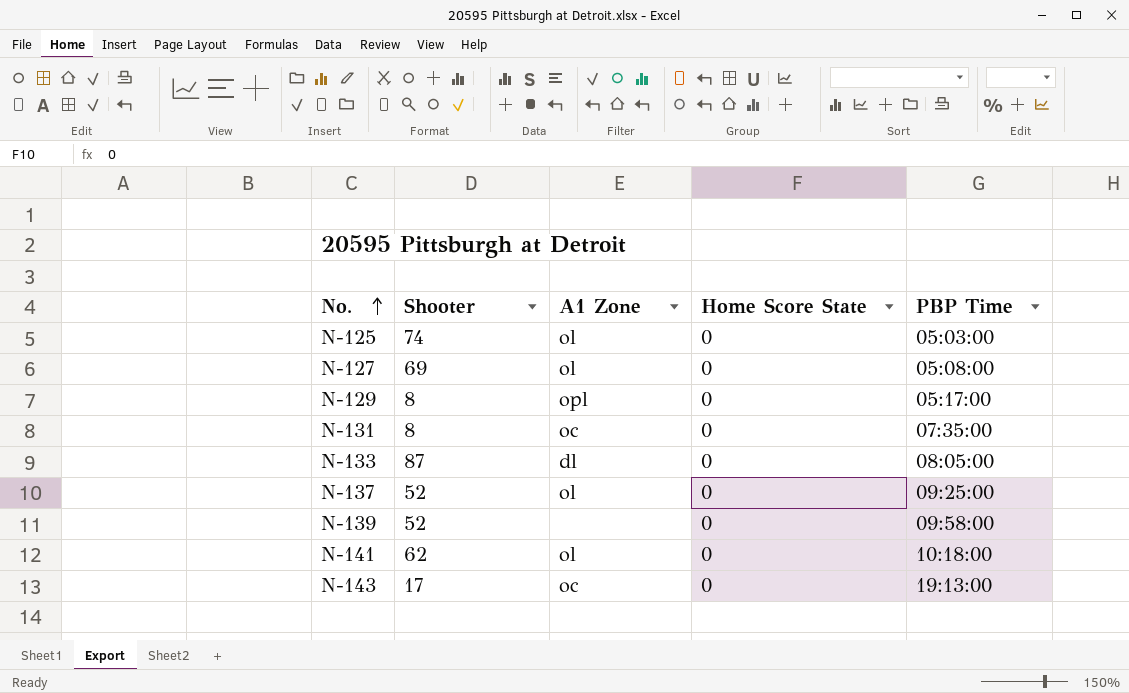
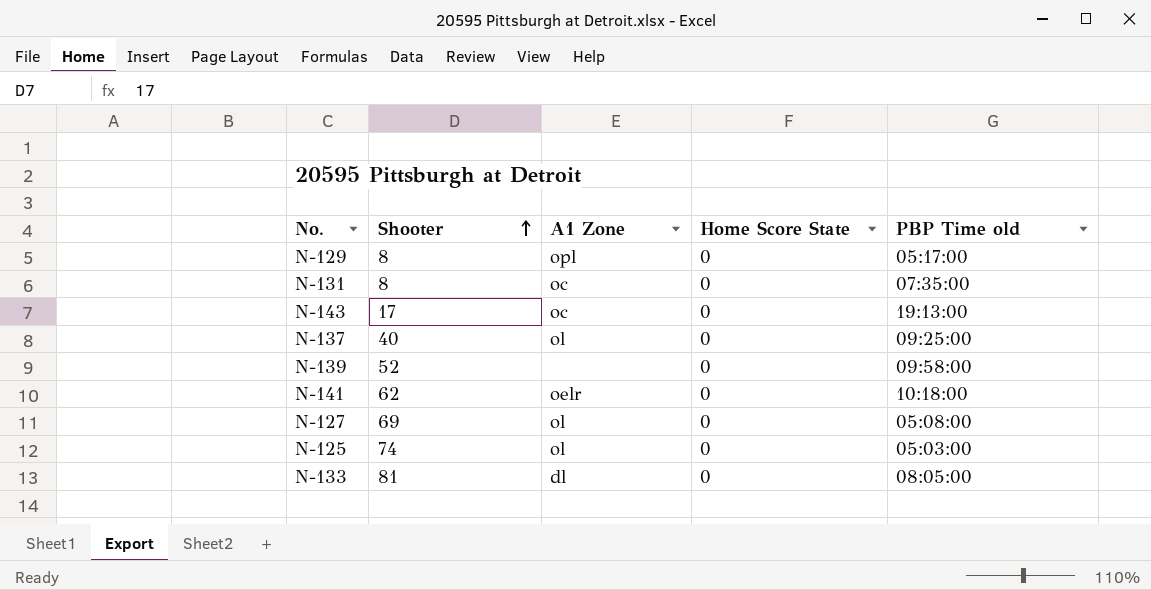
row order: No. ascending -> Shooter ascending
column name: PBP Time -> PBP Time old
N-137 | Shooter: 52 -> 40
N-141 | A1 Zone: ol -> oelr
N-133 | Shooter: 87 -> 81

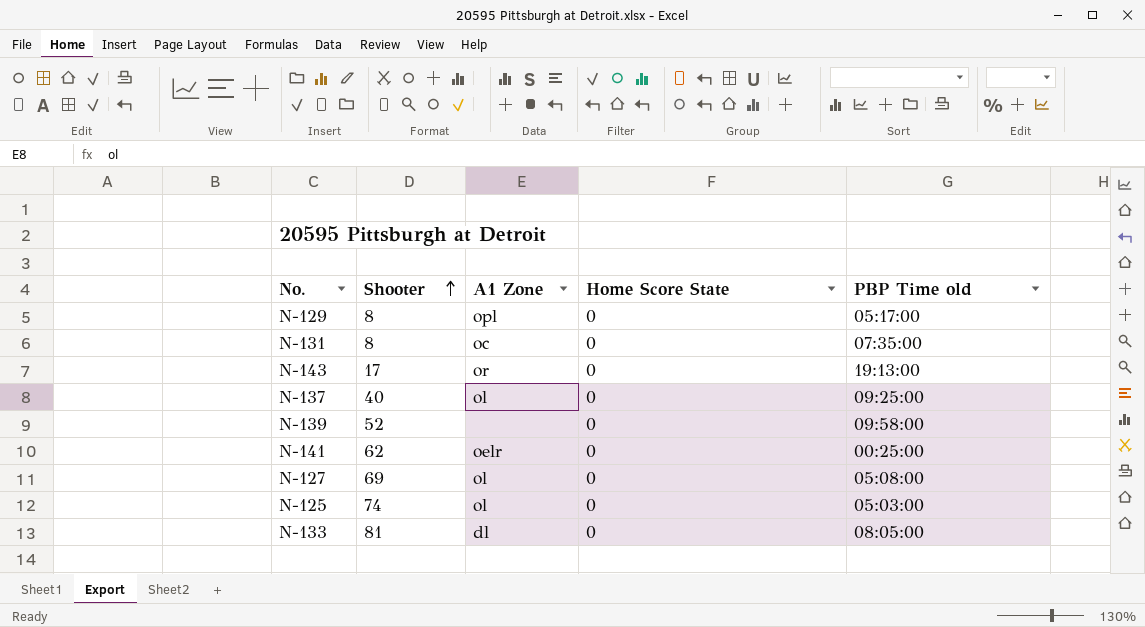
N-143 | A1 Zone: oc -> or
N-141 | PBP Time old: 10:18:00 -> 00:25:00

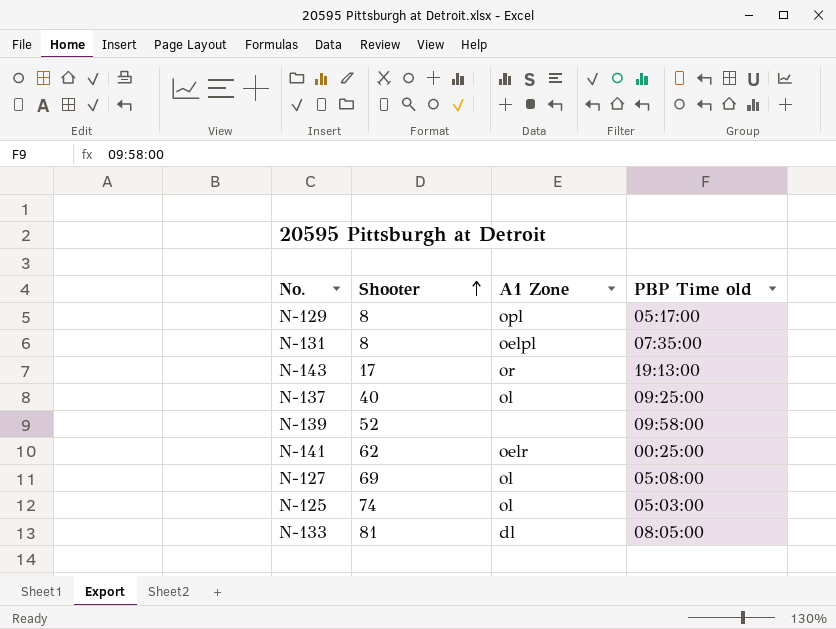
column Home Score State | position: 4 -> none
N-131 | A1 Zone: oc -> oelpl

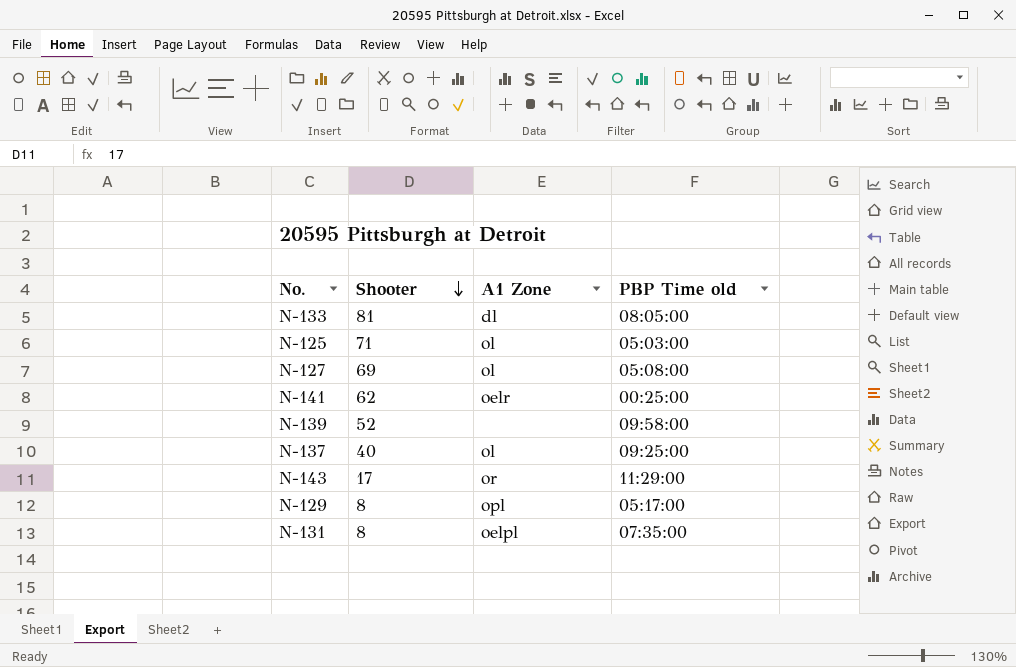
row order: Shooter ascending -> Shooter descending
N-125 | Shooter: 74 -> 71
N-143 | PBP Time old: 19:13:00 -> 11:29:00

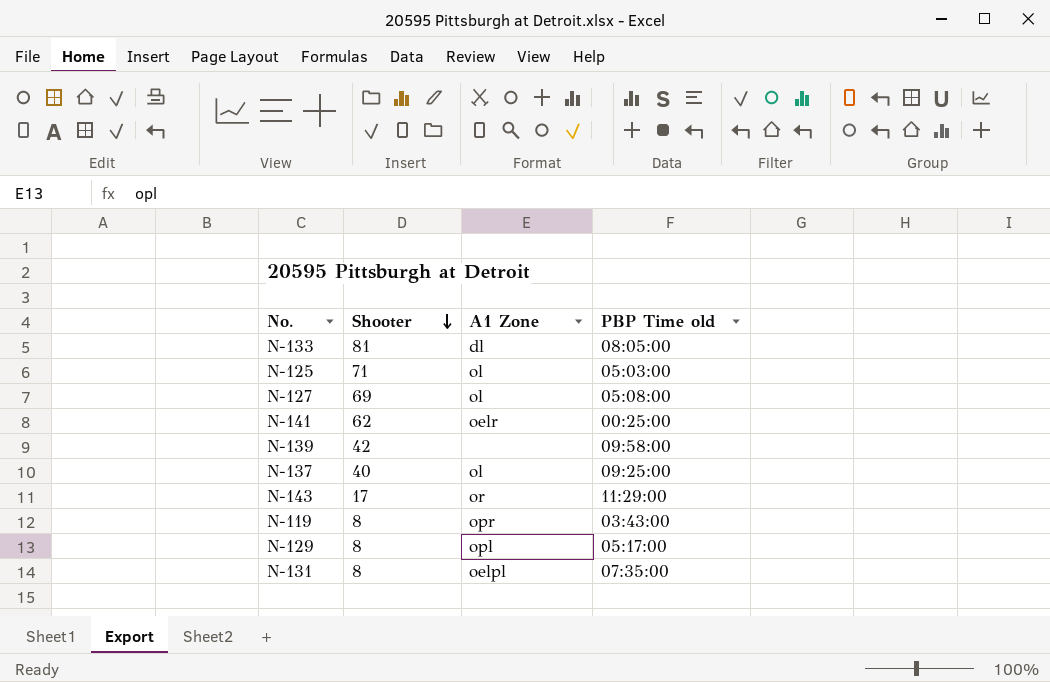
N-139 | Shooter: 52 -> 42
row N-119: none -> 8 | opr | 03:43:00

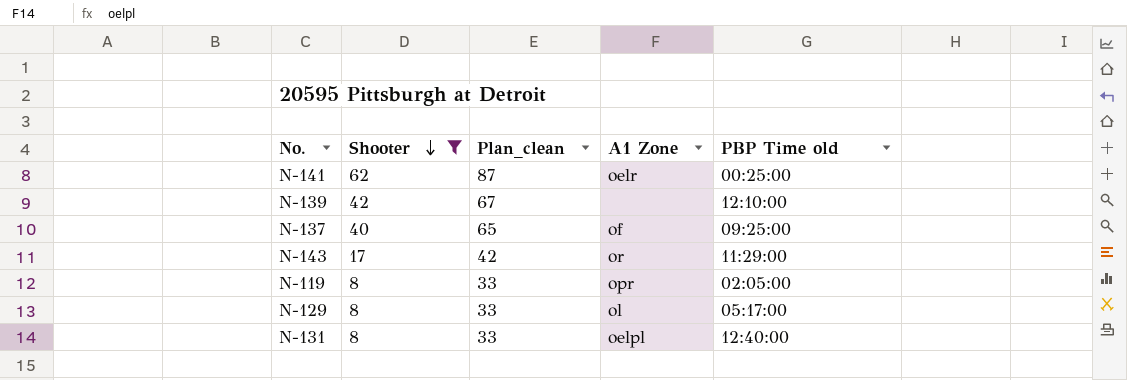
filter: none -> Shooter <= 62
column Plan_clean | formula: none -> [Shooter] + 25
N-139 | PBP Time old: 09:58:00 -> 12:10:00
N-137 | A1 Zone: ol -> of
N-119 | PBP Time old: 03:43:00 -> 02:05:00
N-129 | A1 Zone: opl -> ol
N-131 | PBP Time old: 07:35:00 -> 12:40:00

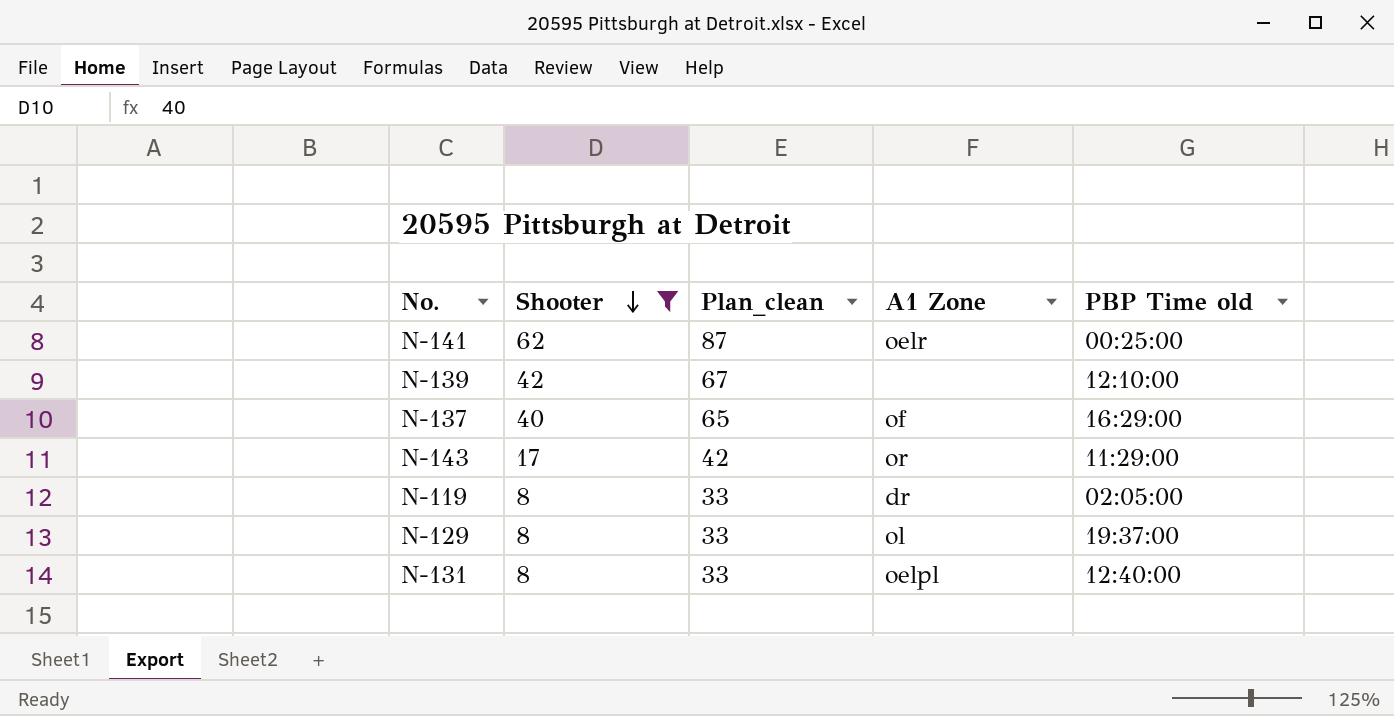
N-137 | PBP Time old: 09:25:00 -> 16:29:00
N-119 | A1 Zone: opr -> dr
N-129 | PBP Time old: 05:17:00 -> 19:37:00

